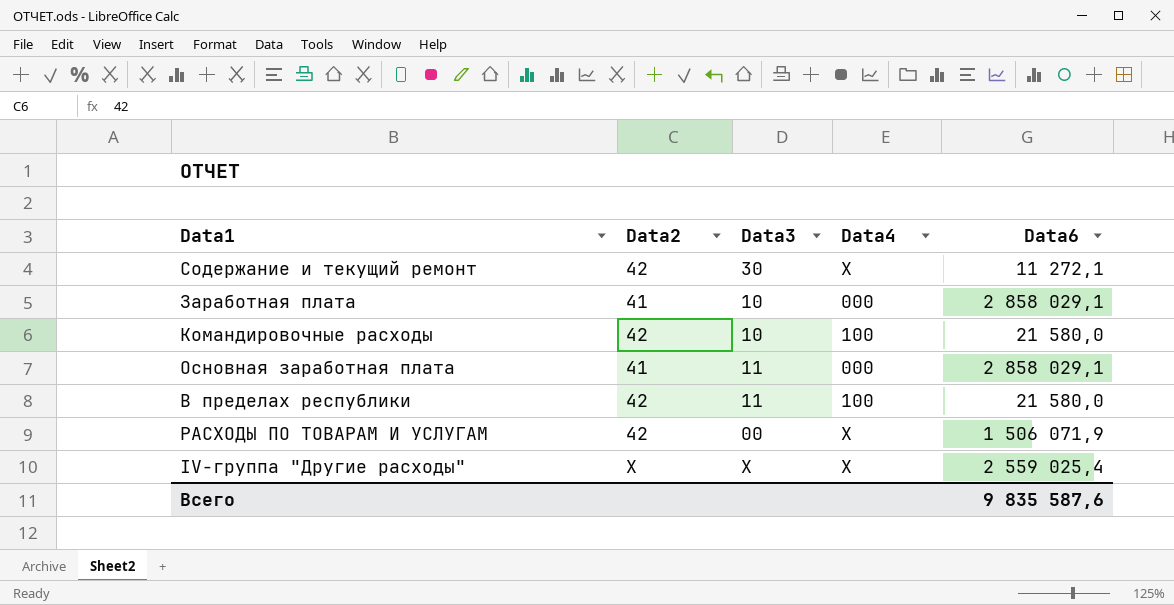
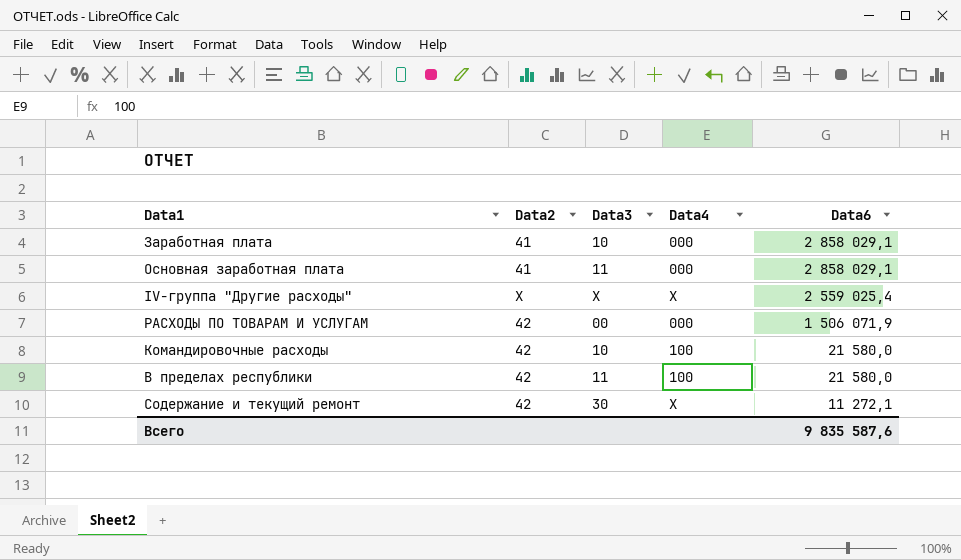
row order: none -> Data6 descending
РАСХОДЫ ПО ТОВАРАМ И УСЛУГАМ | Data4: X -> 000

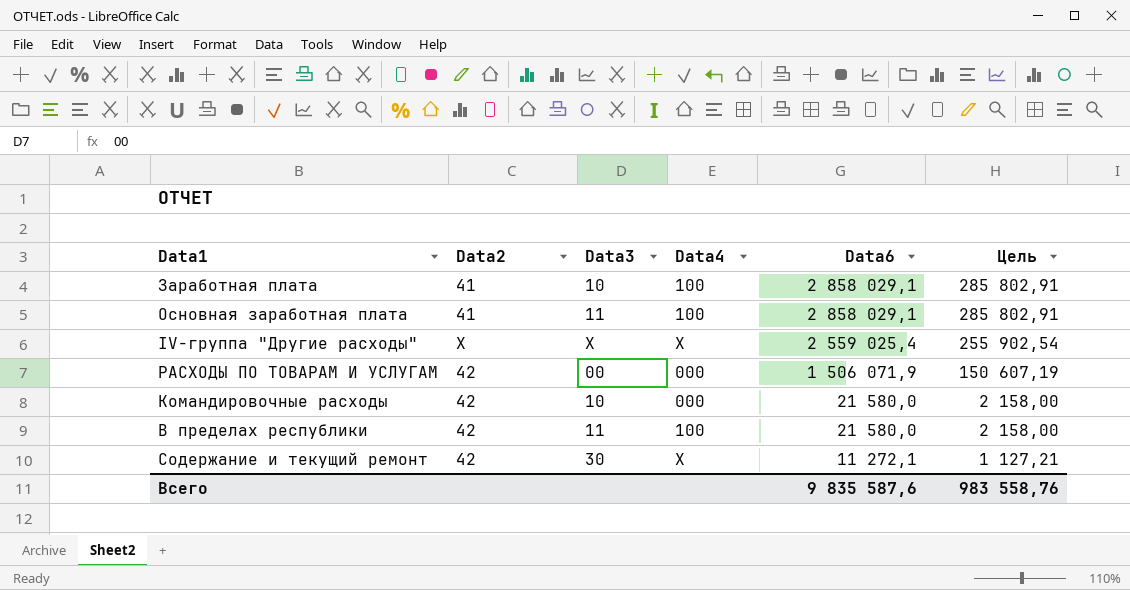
column Цель | formula: none -> [Data6] * 0,1
Заработная плата | Data4: 000 -> 100
Основная заработная плата | Data4: 000 -> 100
Командировочные расходы | Data4: 100 -> 000

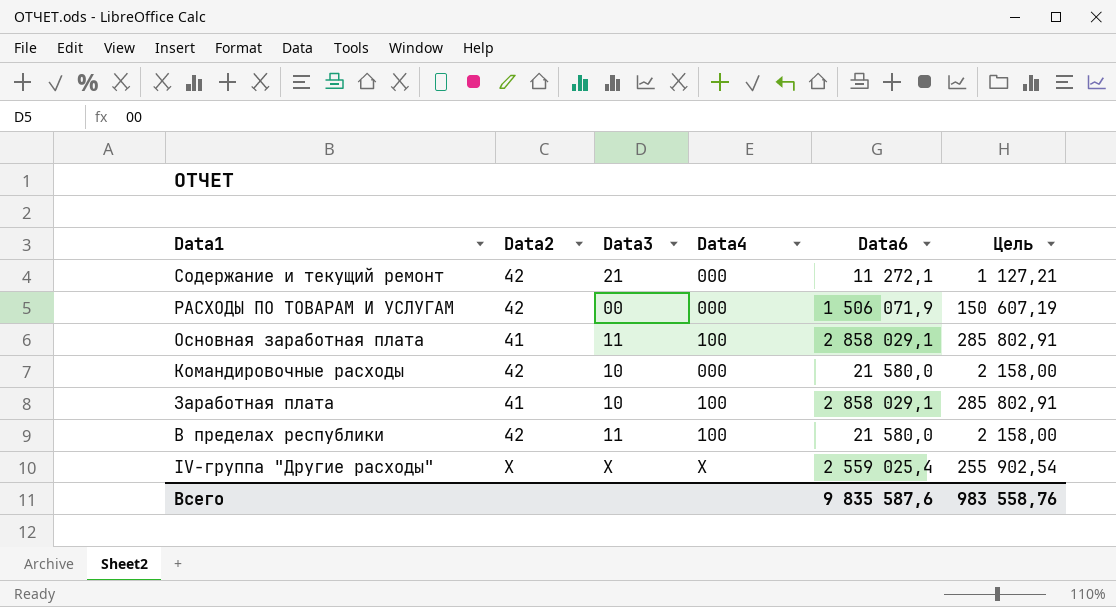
row order: Data6 descending -> Data1 descending
Содержание и текущий ремонт | Data3: 30 -> 21
Содержание и текущий ремонт | Data4: X -> 000

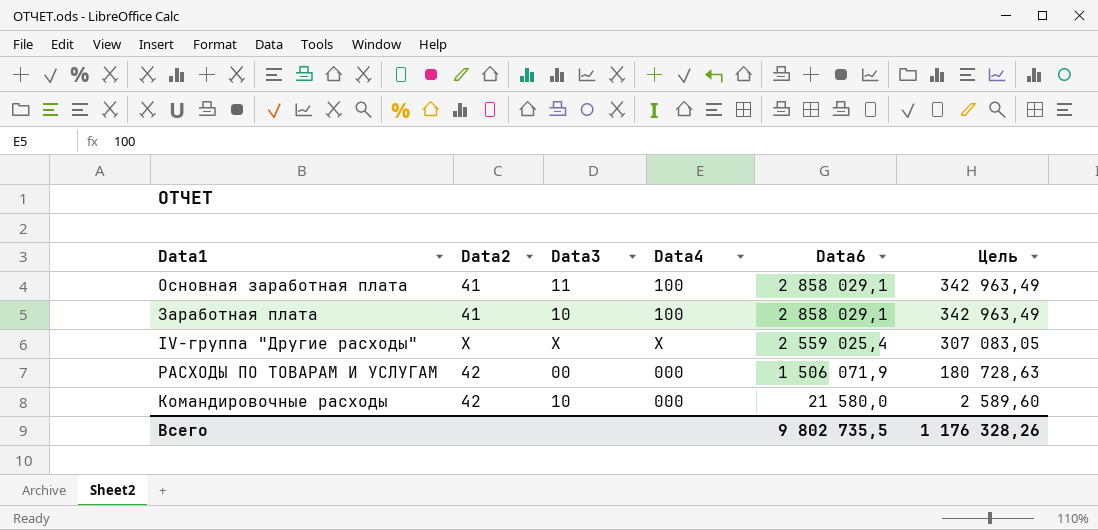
row order: Data1 descending -> Data6 descending
column Цель | formula: [Data6] * 0,1 -> [Data6] * 0,12
row Содержание и текущий ремонт: 42 | 21 | 000 | 11 272,1 | 1 127,21 -> none
row В пределах республики: 42 | 11 | 100 | 21 580,0 | 2 158,00 -> none
Всего | Data6: 9 835 587,6 -> 9 802 735,5
Всего | Цель: 983 558,76 -> 1 176 328,26

